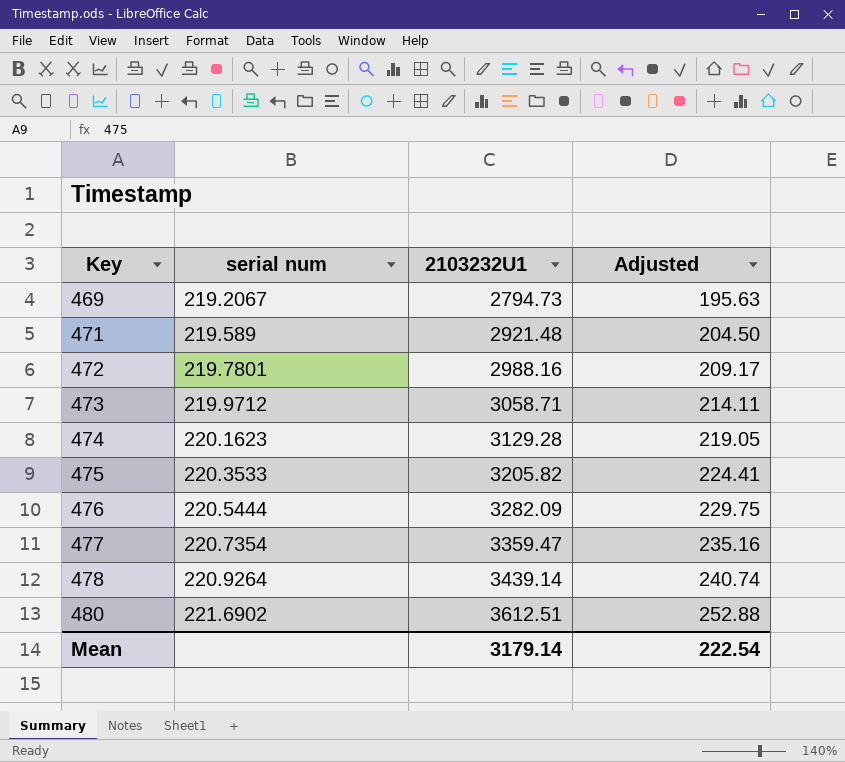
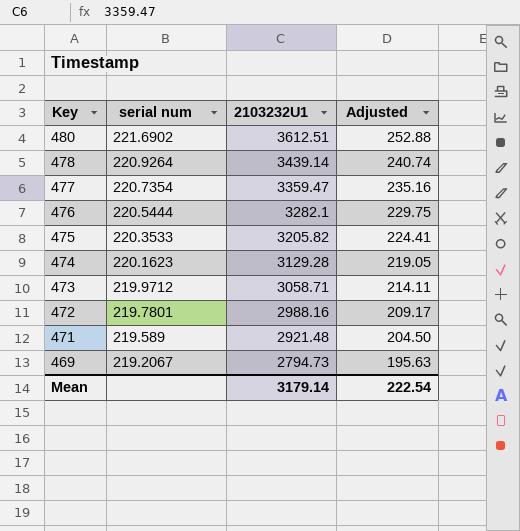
row order: Key ascending -> Key descending
476 | 2103232U1: 3282.09 -> 3282.1

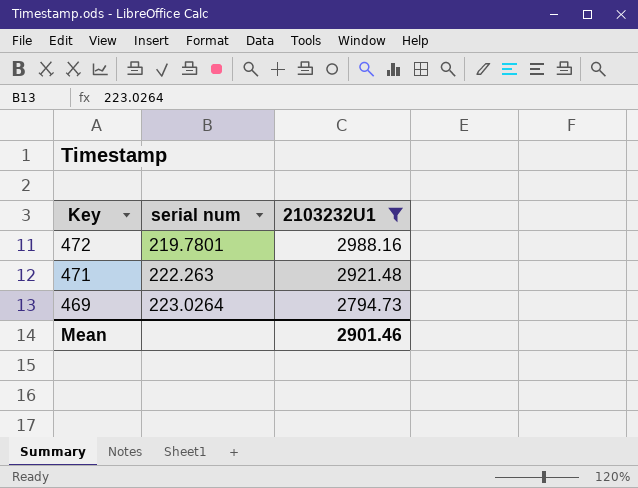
filter: none -> 2103232U1 <= 2988.16
column Adjusted | formula: [2103232U1] * 0.07 -> none
471 | serial num: 219.589 -> 222.263
469 | serial num: 219.2067 -> 223.0264
Mean | 2103232U1: 3179.14 -> 2901.46

